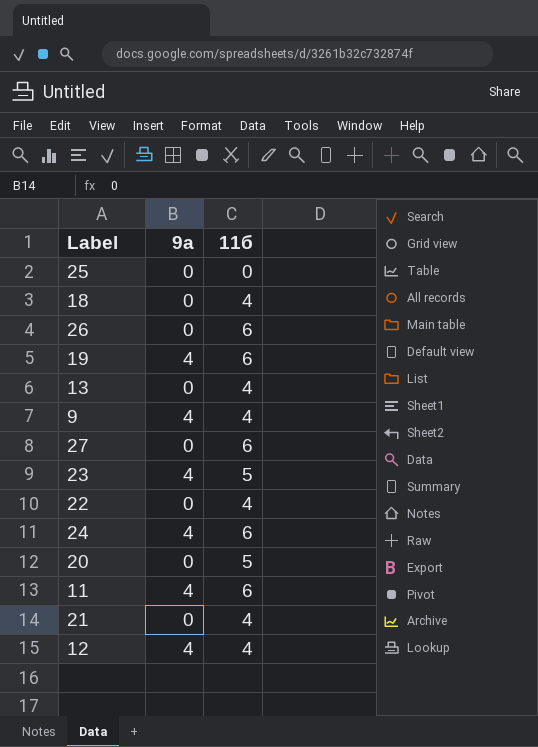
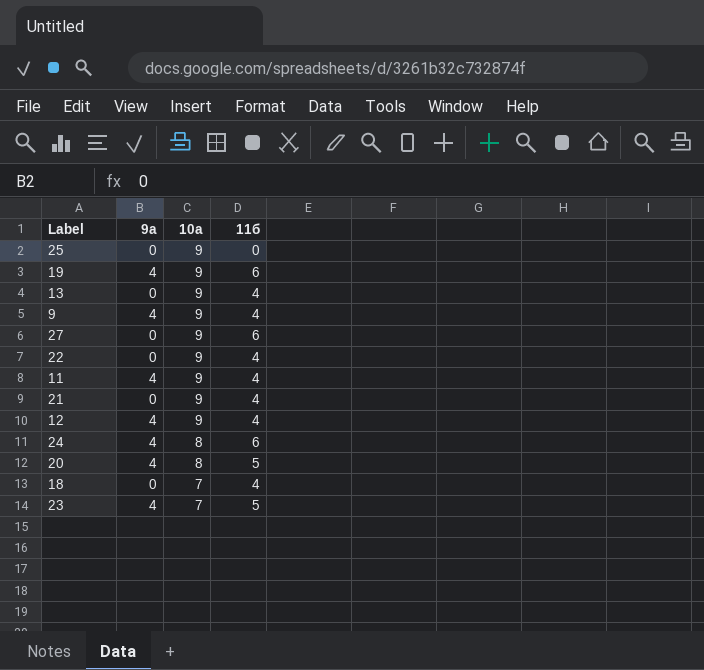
row order: none -> 10а descending
column 10а | position: none -> 3
row 26: 0 | 6 -> none
11 | 11б: 6 -> 4
20 | 9а: 0 -> 4

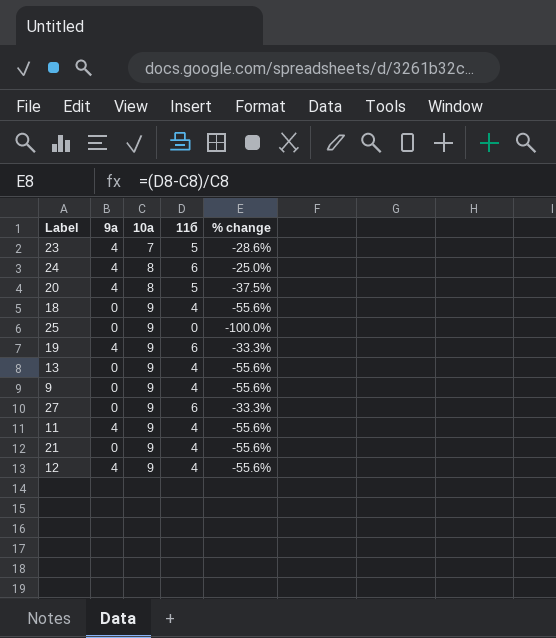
row order: 10а descending -> 10а ascending
column % change | formula: none -> ([11б] - [10а]) / [10а]
row 22: 0 | 9 | 4 -> none
18 | 10а: 7 -> 9
9 | 9а: 4 -> 0

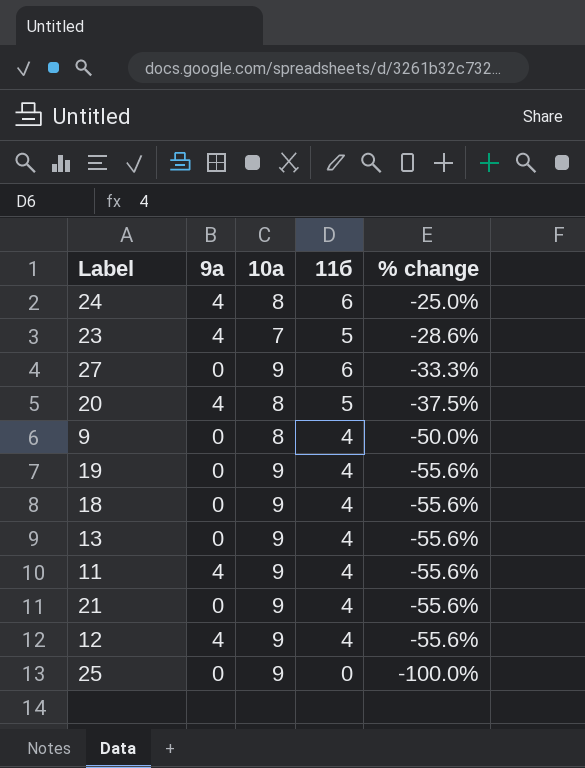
row order: 10а ascending -> % change descending
9 | 10а: 9 -> 8
9 | % change: -55.6% -> -50.0%
19 | 9а: 4 -> 0
19 | 11б: 6 -> 4
19 | % change: -33.3% -> -55.6%

